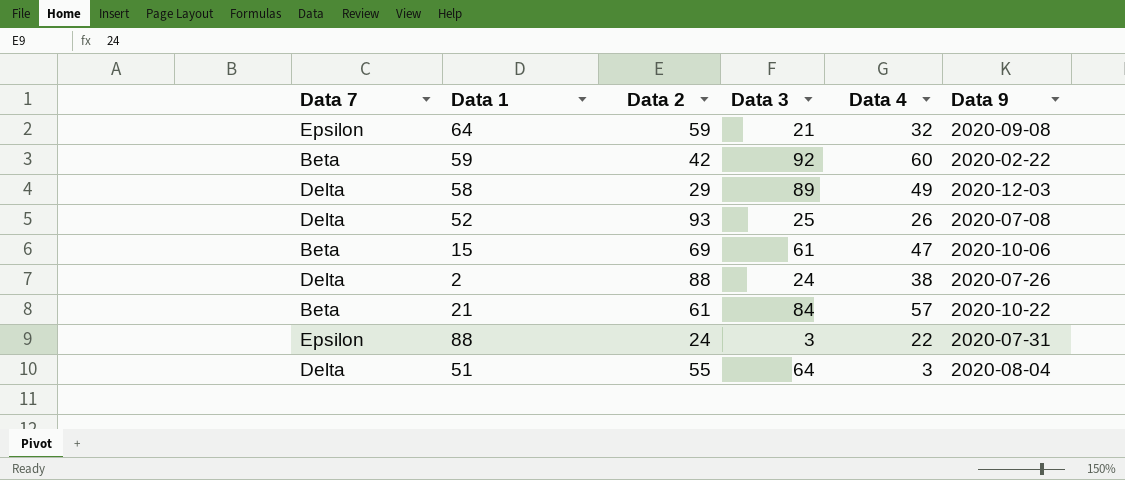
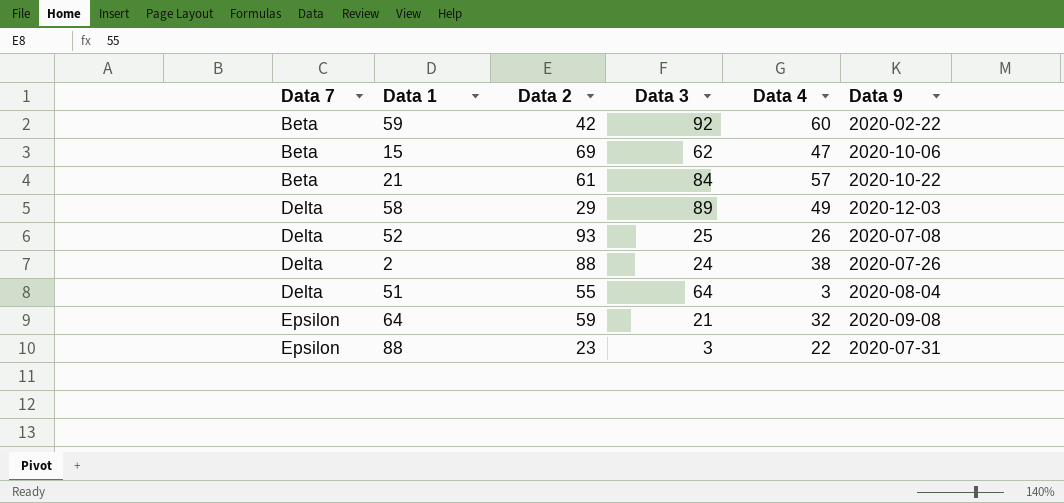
row order: none -> Data 7 ascending
15 | Data 3: 61 -> 62
88 | Data 2: 24 -> 23

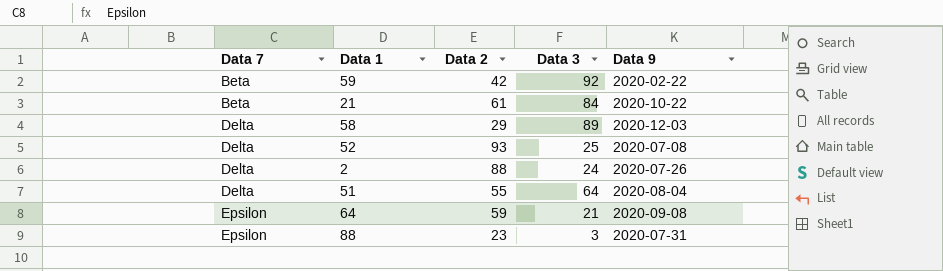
column Data 4 | position: 5 -> none
row 15: Beta | 69 | 62 | 47 | 2020-10-06 -> none

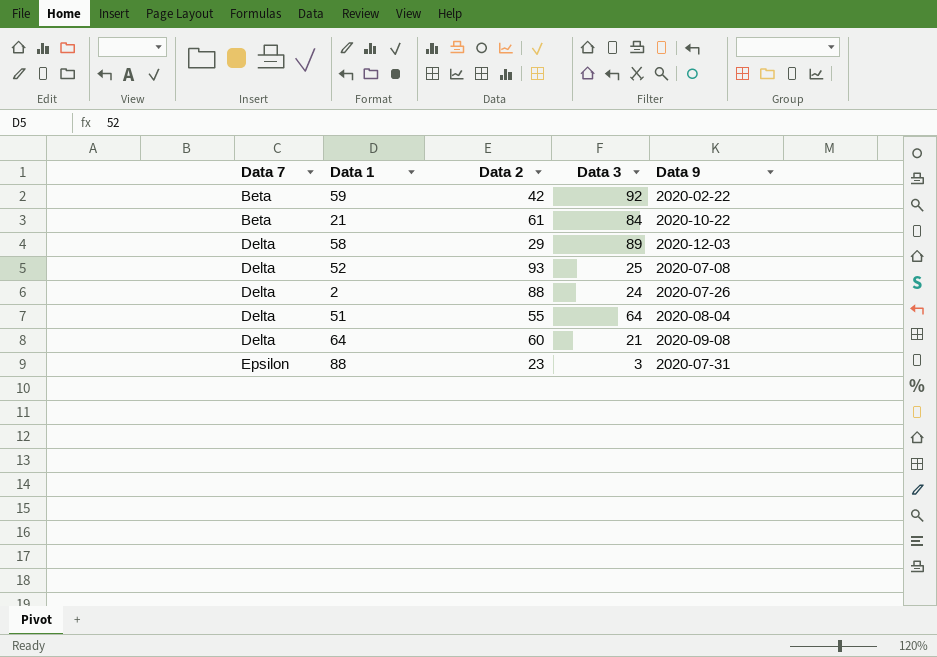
64 | Data 7: Epsilon -> Delta
64 | Data 2: 59 -> 60

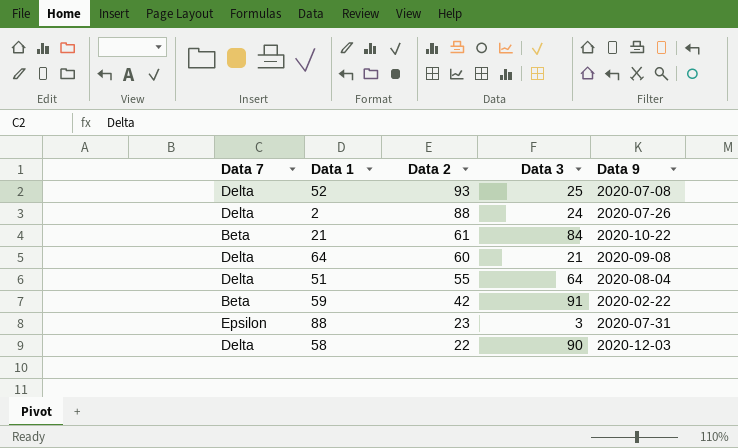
row order: Data 7 ascending -> Data 2 descending
59 | Data 3: 92 -> 91
58 | Data 2: 29 -> 22
58 | Data 3: 89 -> 90

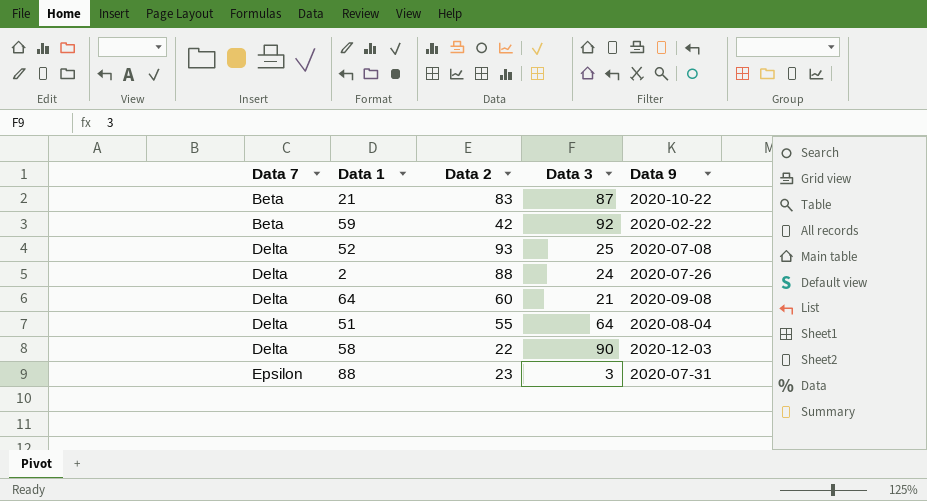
row order: Data 2 descending -> Data 7 ascending
21 | Data 2: 61 -> 83
21 | Data 3: 84 -> 87
59 | Data 3: 91 -> 92

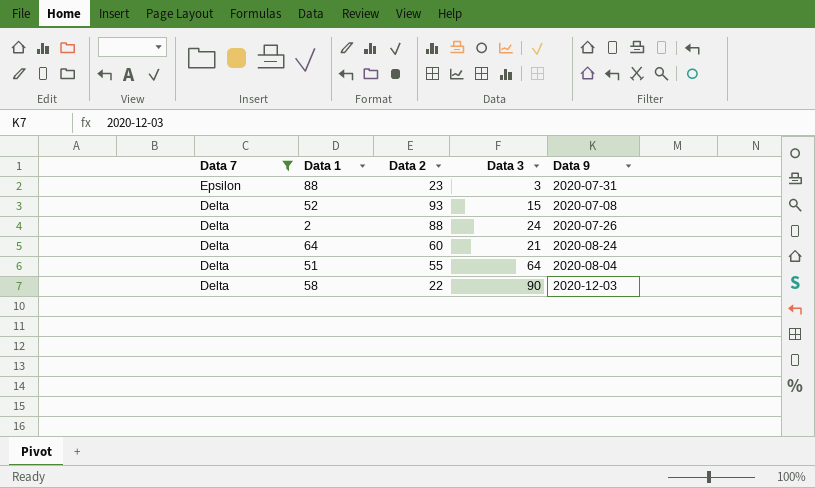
filter: none -> Data 7 != Beta
row order: Data 7 ascending -> Data 7 descending
52 | Data 3: 25 -> 15
64 | Data 9: 2020-09-08 -> 2020-08-24

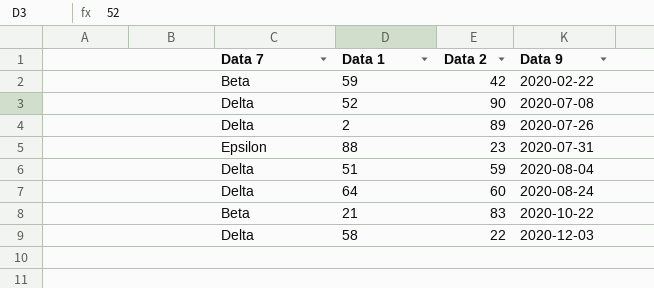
filter: Data 7 != Beta -> none
row order: Data 7 descending -> Data 9 ascending
column Data 3 | position: 4 -> none
52 | Data 2: 93 -> 90
2 | Data 2: 88 -> 89
51 | Data 2: 55 -> 59

